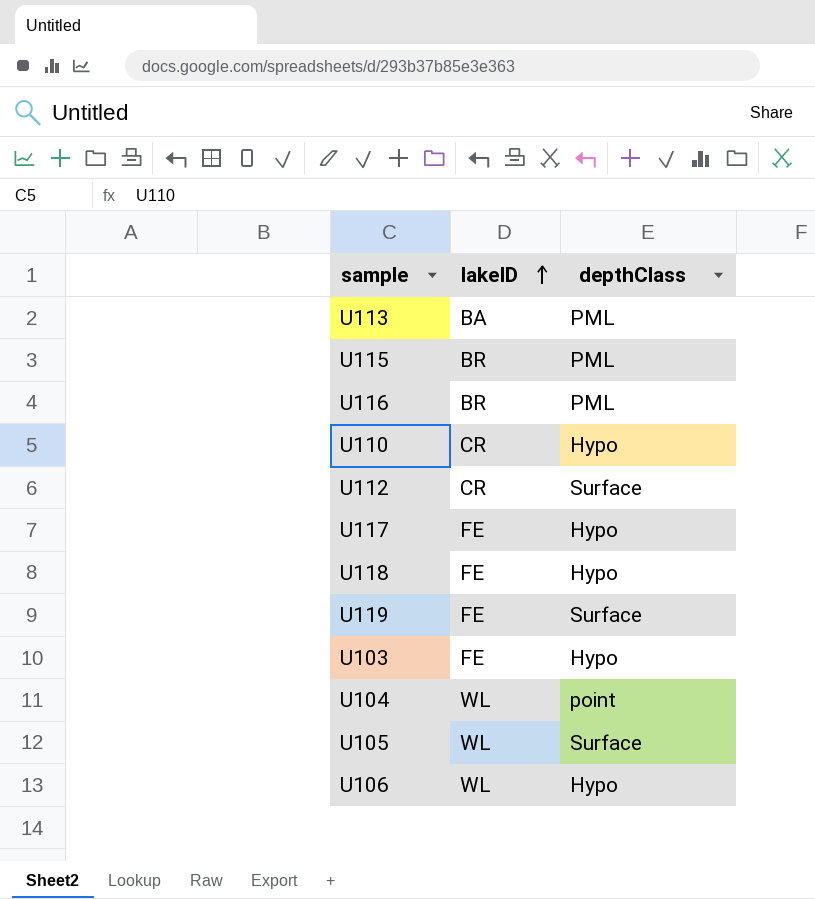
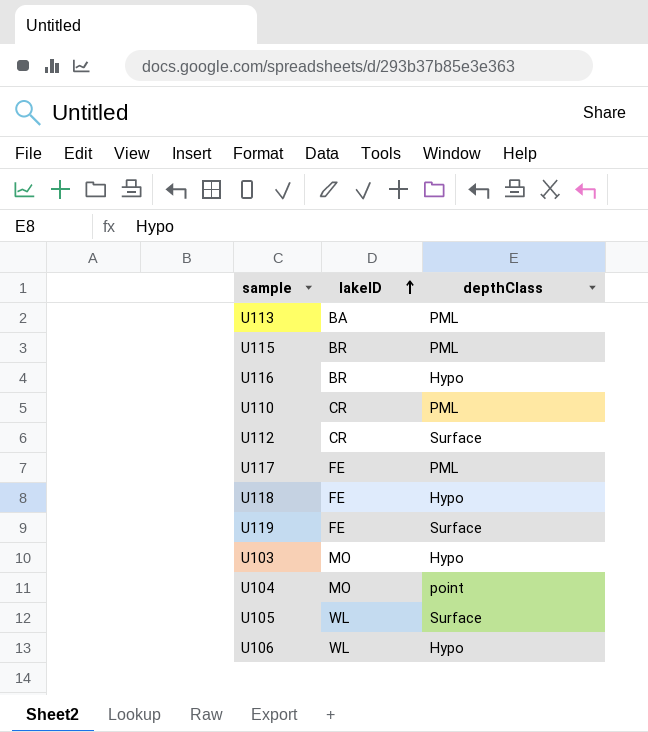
U116 | depthClass: PML -> Hypo
U110 | depthClass: Hypo -> PML
U117 | depthClass: Hypo -> PML
U103 | lakeID: FE -> MO
U104 | lakeID: WL -> MO

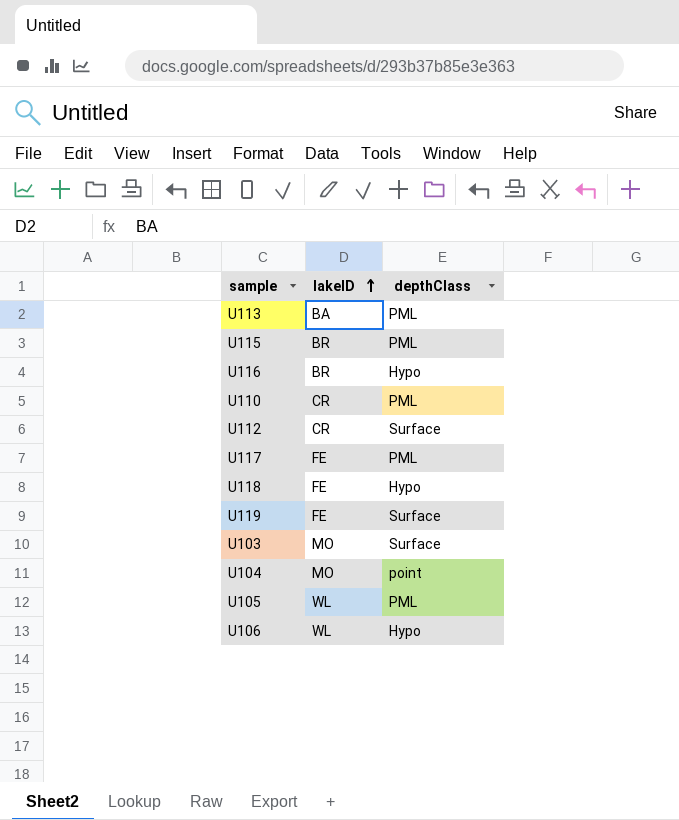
U103 | depthClass: Hypo -> Surface
U105 | depthClass: Surface -> PML

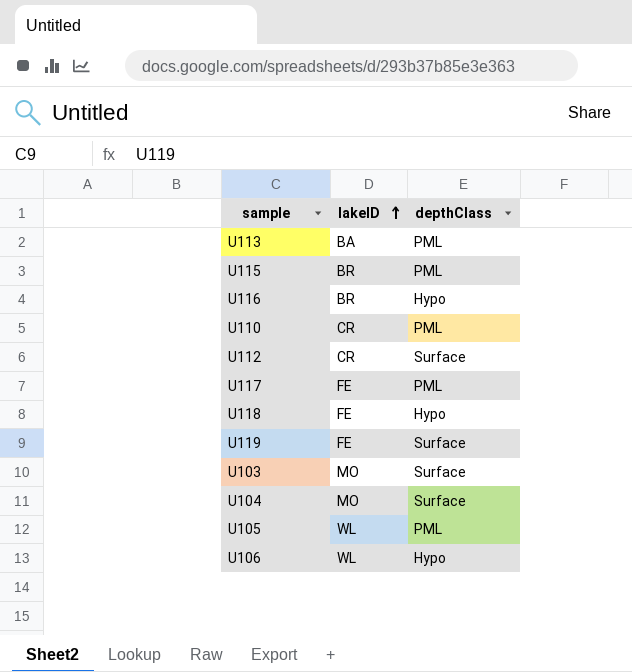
U104 | depthClass: point -> Surface

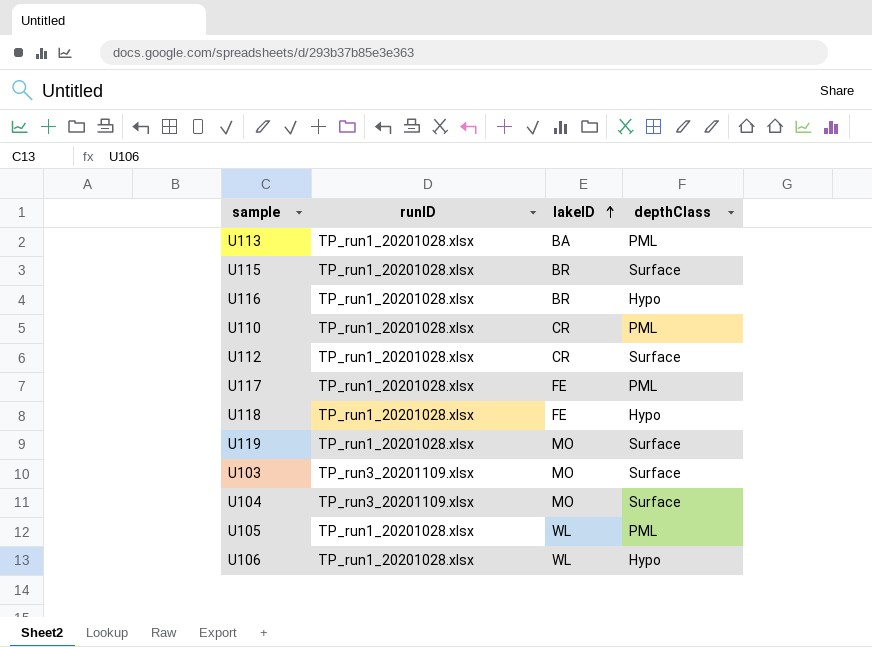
column runID | position: none -> 2
U115 | depthClass: PML -> Surface
U119 | lakeID: FE -> MO

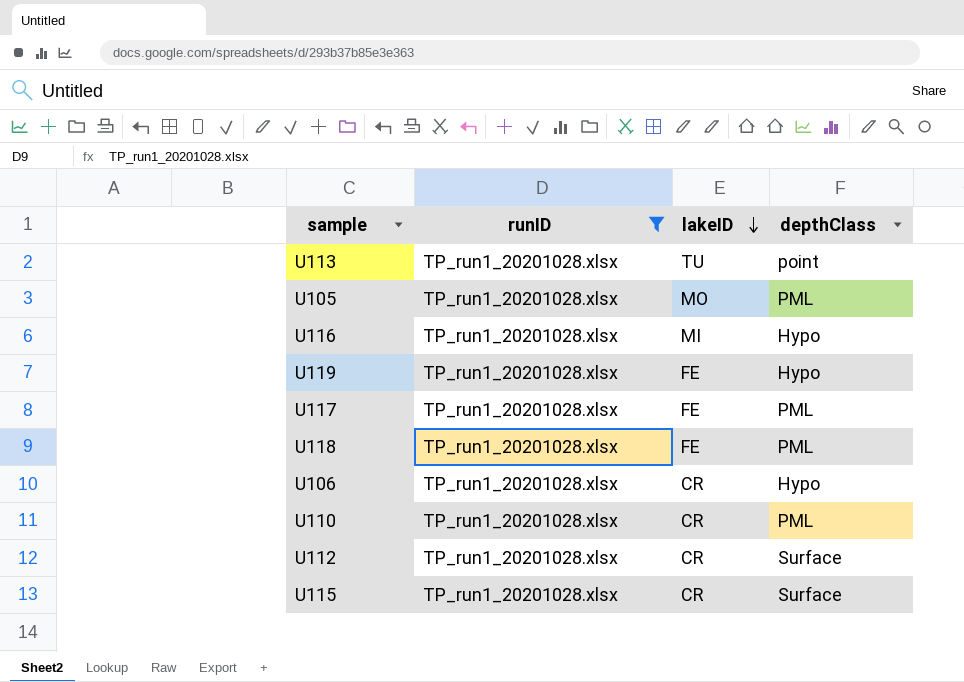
filter: none -> runID = TP_run1_20201028.xlsx
row order: lakeID ascending -> lakeID descending
U113 | lakeID: BA -> TU
U113 | depthClass: PML -> point
U105 | lakeID: WL -> MO
U116 | lakeID: BR -> MI
U119 | lakeID: MO -> FE
U119 | depthClass: Surface -> Hypo
U118 | depthClass: Hypo -> PML
U106 | lakeID: WL -> CR
U115 | lakeID: BR -> CR

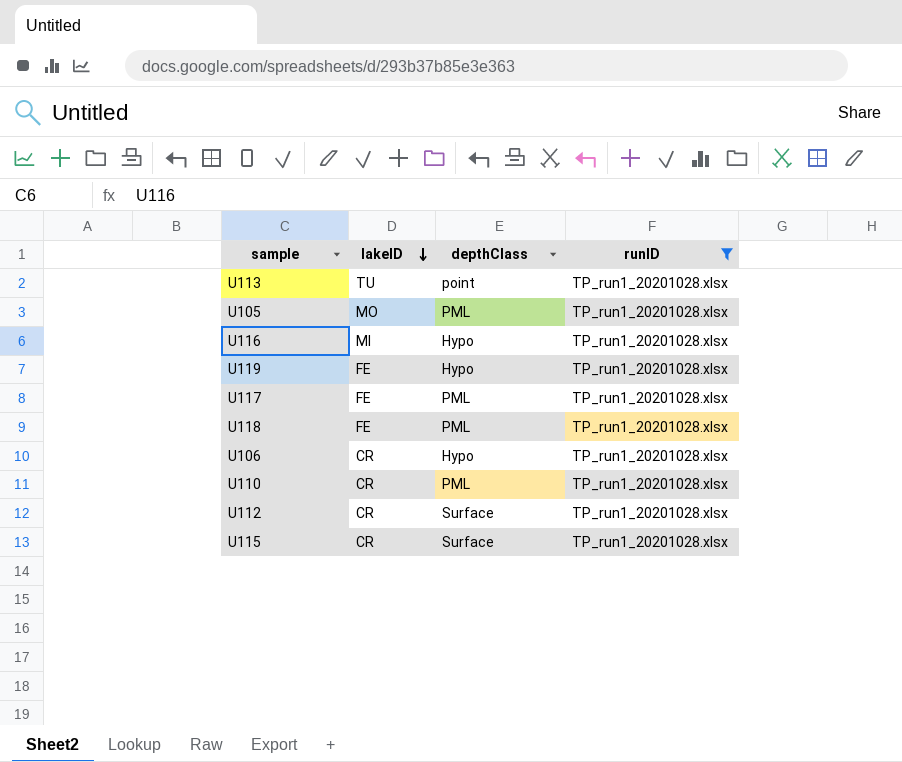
column runID | position: 2 -> 4

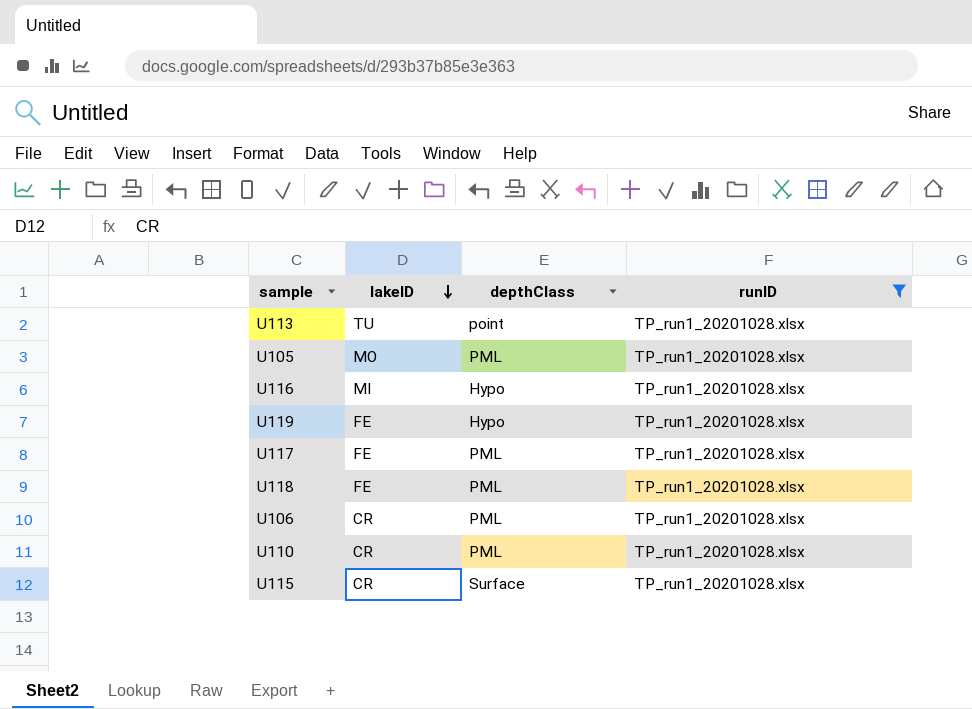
row U112: CR | Surface | TP_run1_20201028.xlsx -> none
U106 | depthClass: Hypo -> PML

